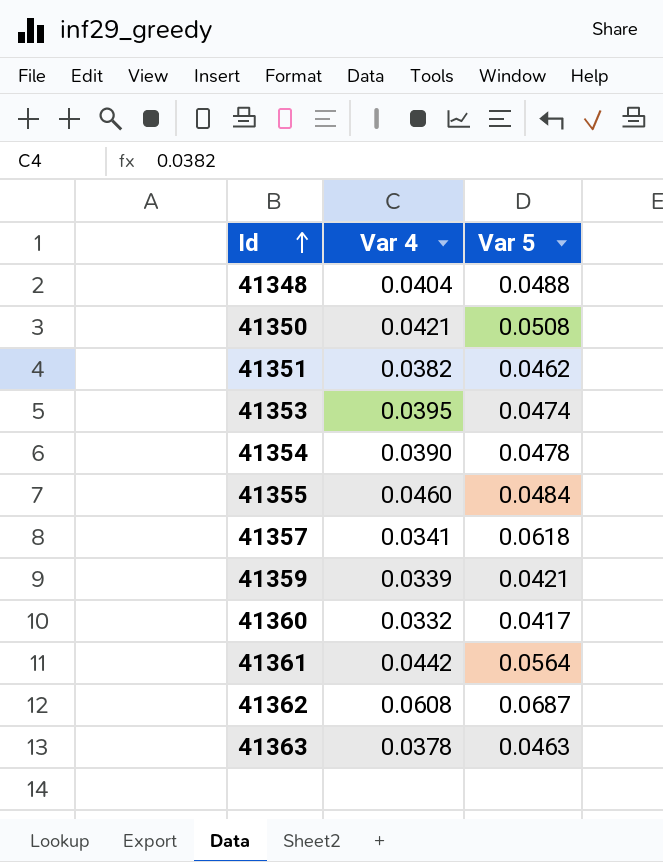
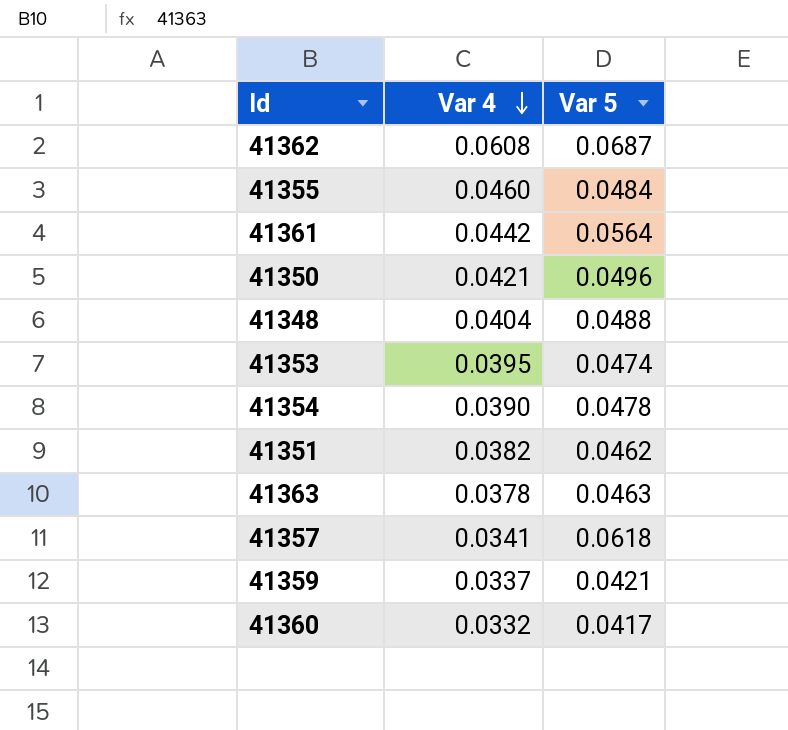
row order: Id ascending -> Var 4 descending
41350 | Var 5: 0.0508 -> 0.0496
41359 | Var 4: 0.0339 -> 0.0337

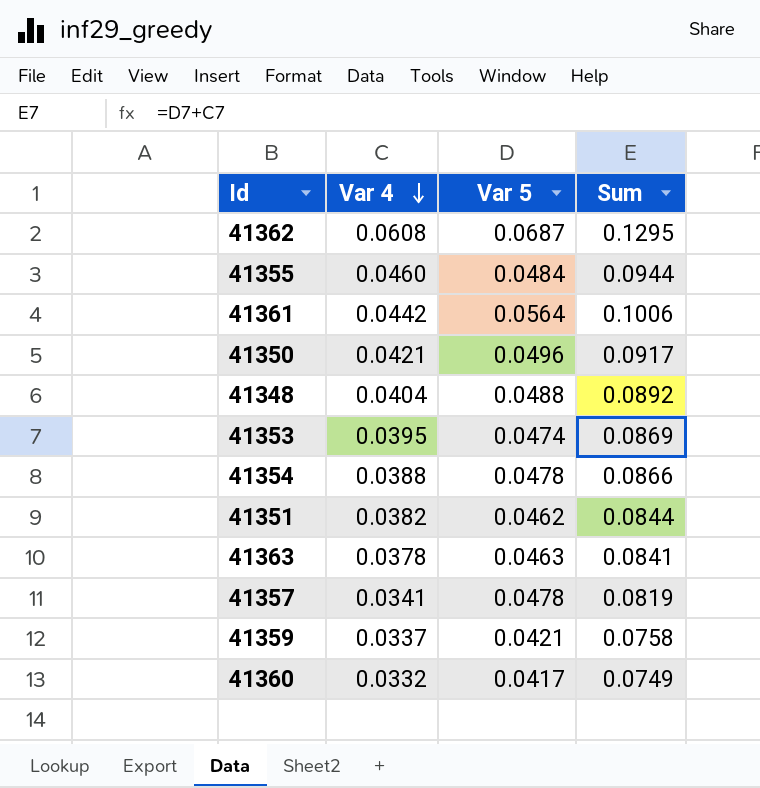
column Sum | formula: none -> [Var 4] + [Var 5]
41354 | Var 4: 0.0390 -> 0.0388
41357 | Var 5: 0.0618 -> 0.0478

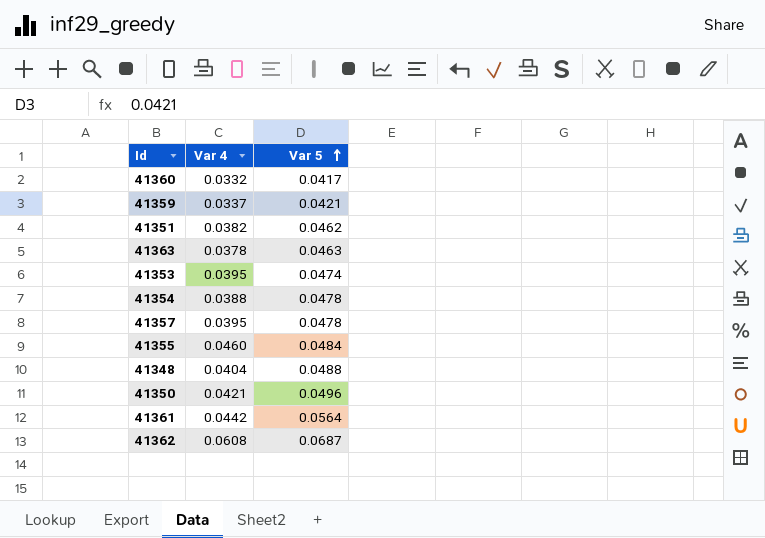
row order: Var 4 descending -> Var 5 ascending
column Sum | formula: [Var 4] + [Var 5] -> none
41357 | Var 4: 0.0341 -> 0.0395

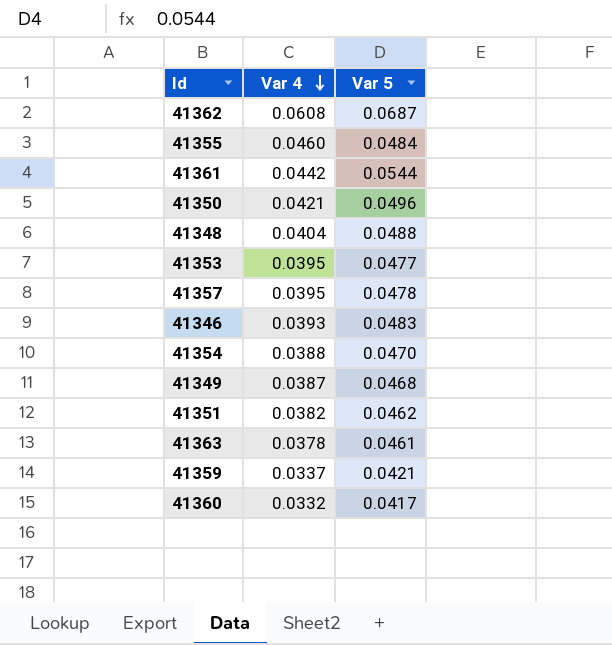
row order: Var 5 ascending -> Var 4 descending
41361 | Var 5: 0.0564 -> 0.0544
41353 | Var 5: 0.0474 -> 0.0477
row 41346: none -> 0.0393 | 0.0483
41354 | Var 5: 0.0478 -> 0.0470
row 41349: none -> 0.0387 | 0.0468
41363 | Var 5: 0.0463 -> 0.0461

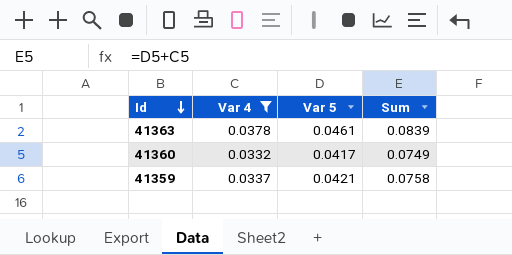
filter: none -> Var 4 <= 0.0378
row order: Var 4 descending -> Id descending
column Sum | formula: none -> [Var 4] + [Var 5]

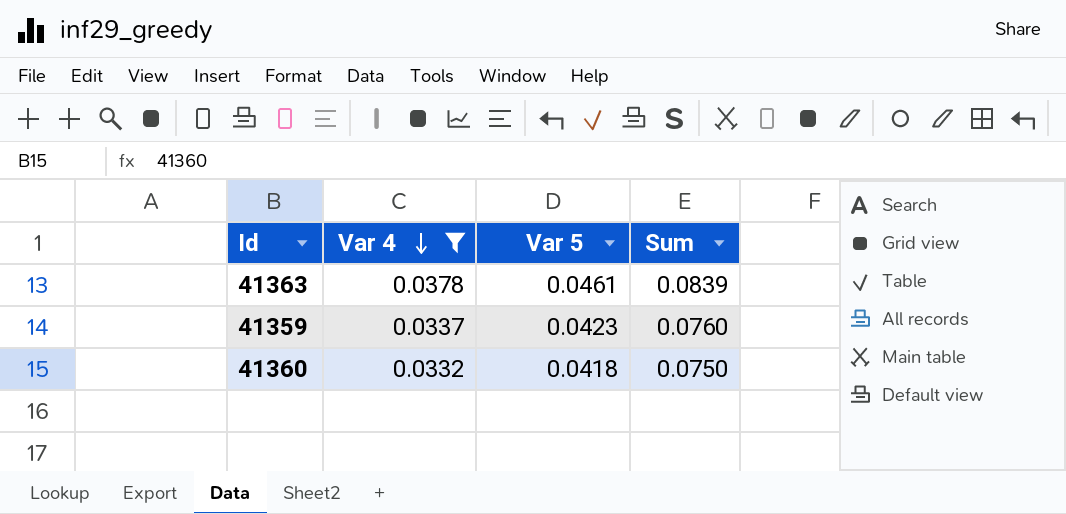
row order: Id descending -> Var 4 descending
41359 | Var 5: 0.0421 -> 0.0423
41359 | Sum: 0.0758 -> 0.0760
41360 | Var 5: 0.0417 -> 0.0418
41360 | Sum: 0.0749 -> 0.0750

